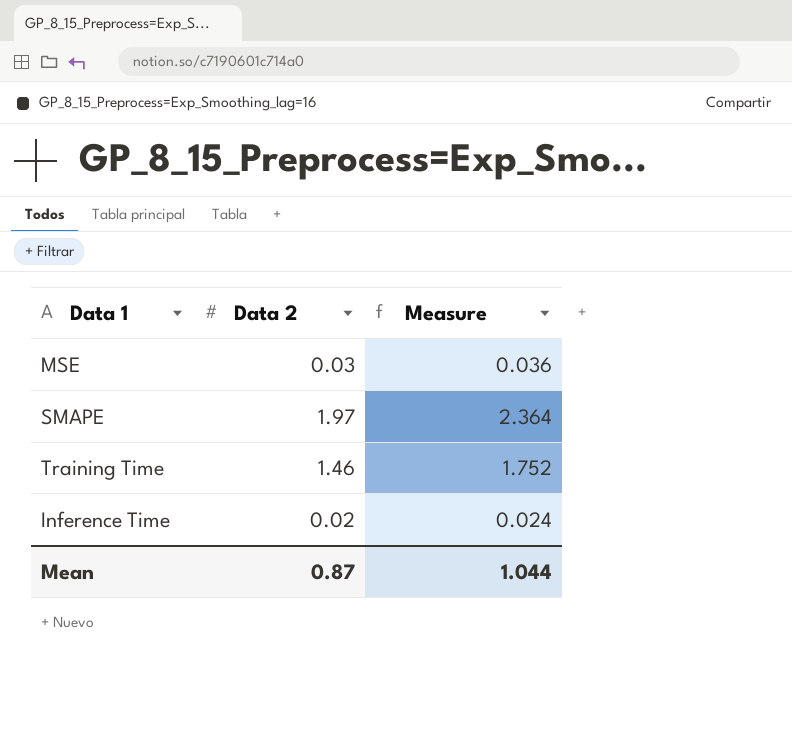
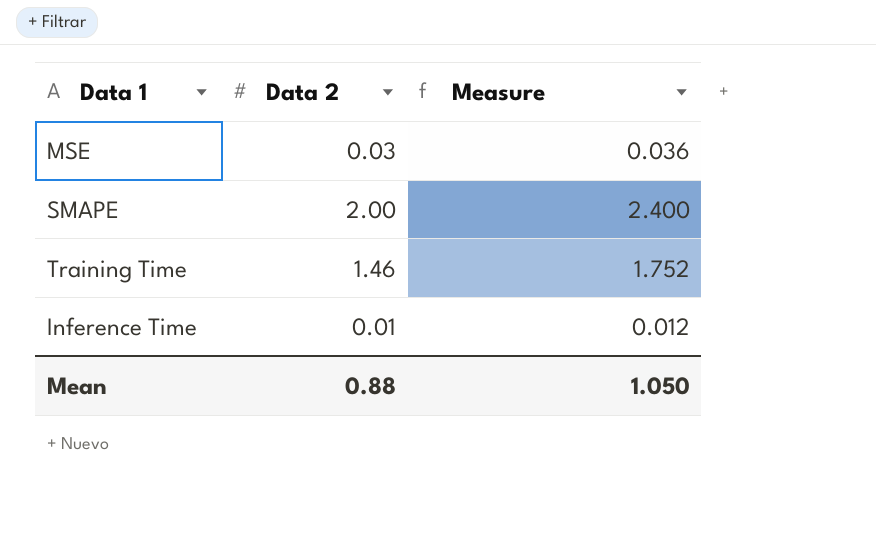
SMAPE | Data 2: 1.97 -> 2.00
SMAPE | Measure: 2.364 -> 2.400
Inference Time | Data 2: 0.02 -> 0.01
Inference Time | Measure: 0.024 -> 0.012
Mean | Data 2: 0.87 -> 0.88
Mean | Measure: 1.044 -> 1.050

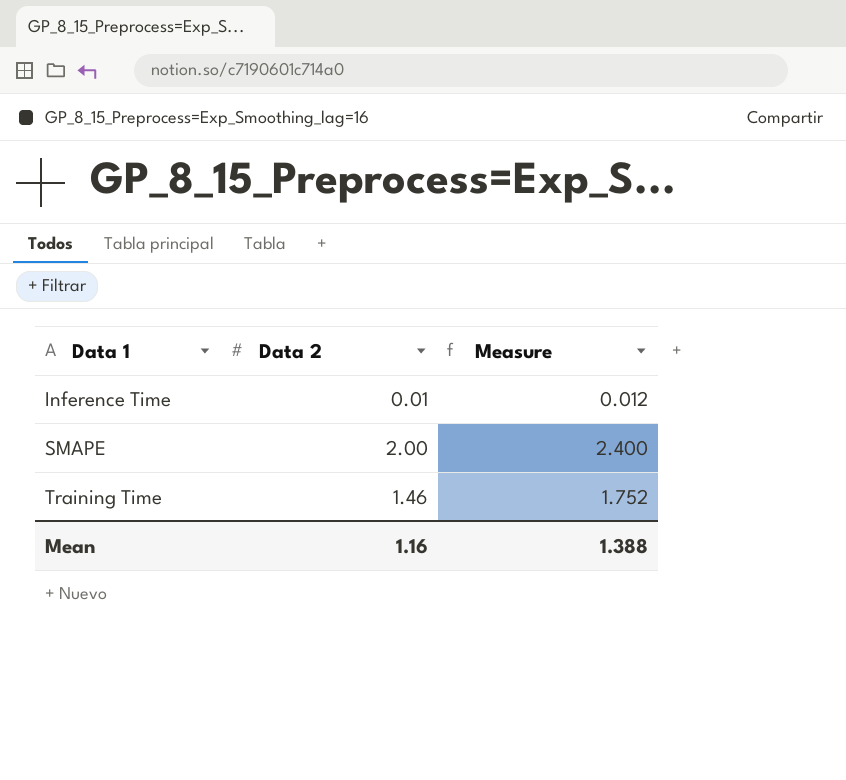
row order: none -> Data 1 ascending
row MSE: 0.03 | 0.036 -> none
Mean | Data 2: 0.88 -> 1.16
Mean | Measure: 1.050 -> 1.388

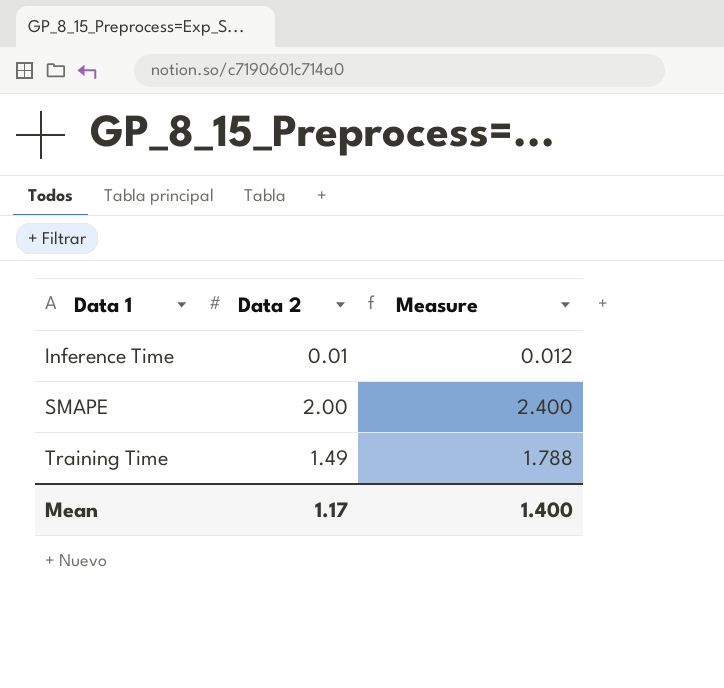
Training Time | Data 2: 1.46 -> 1.49
Training Time | Measure: 1.752 -> 1.788
Mean | Data 2: 1.16 -> 1.17
Mean | Measure: 1.388 -> 1.400

